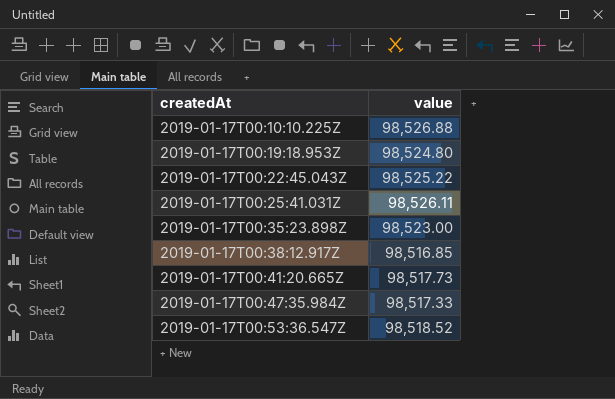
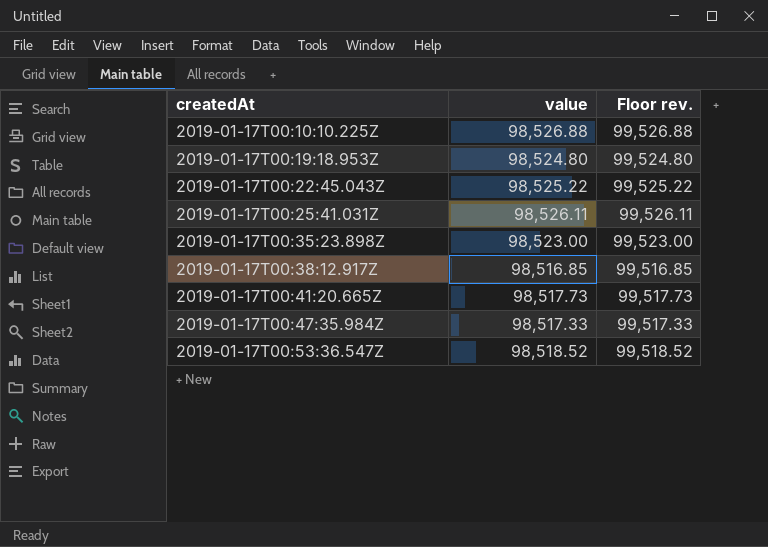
column Floor rev. | formula: none -> [value] + 1000

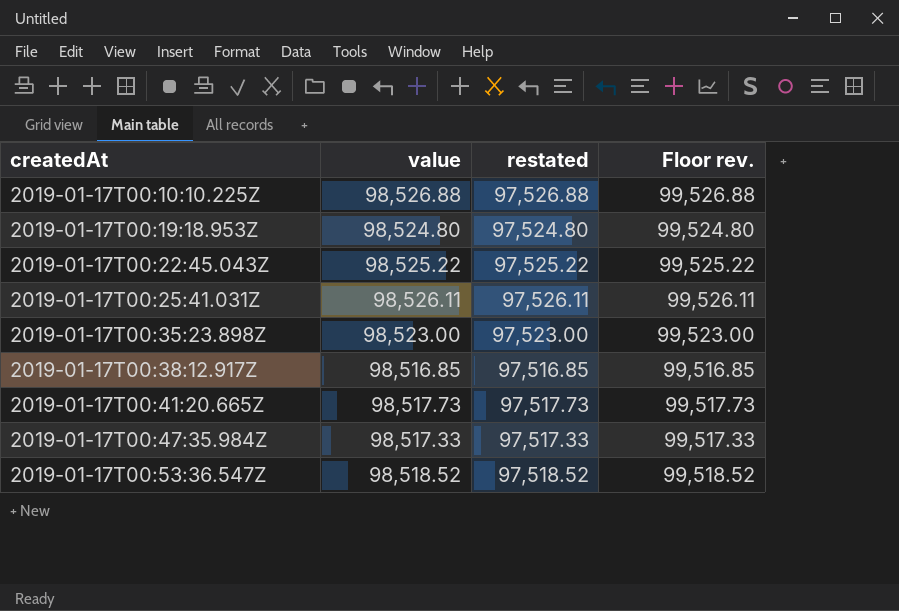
column restated | formula: none -> [value] - 1000

